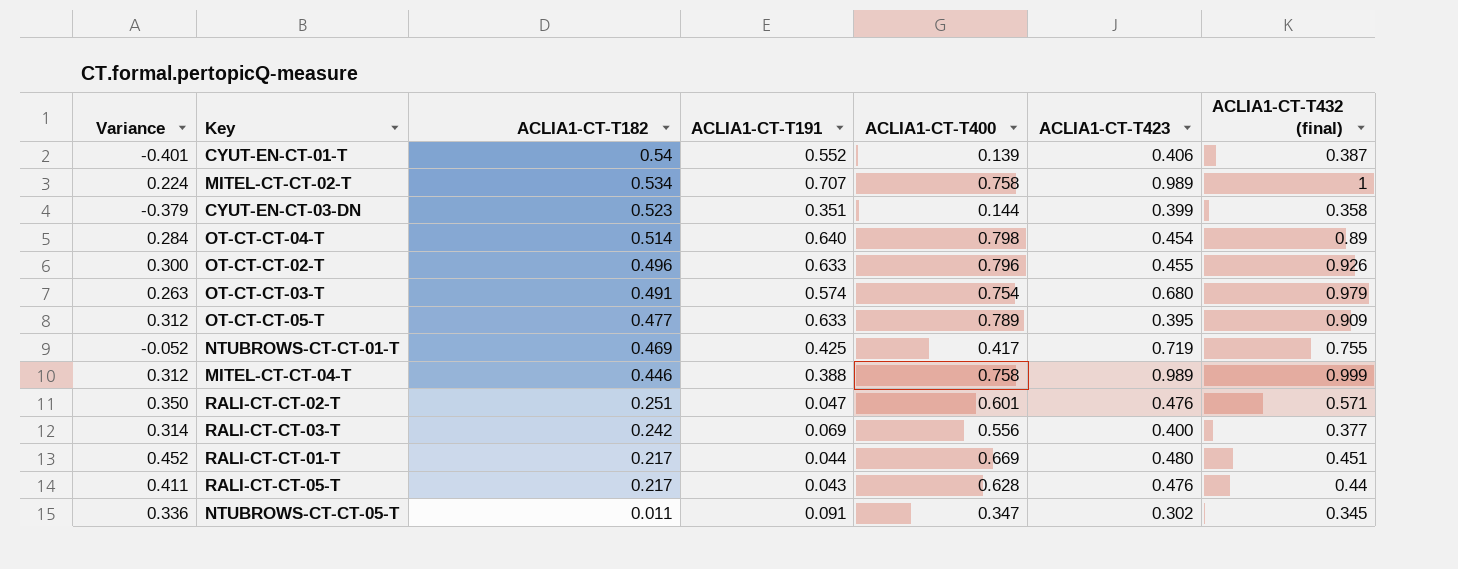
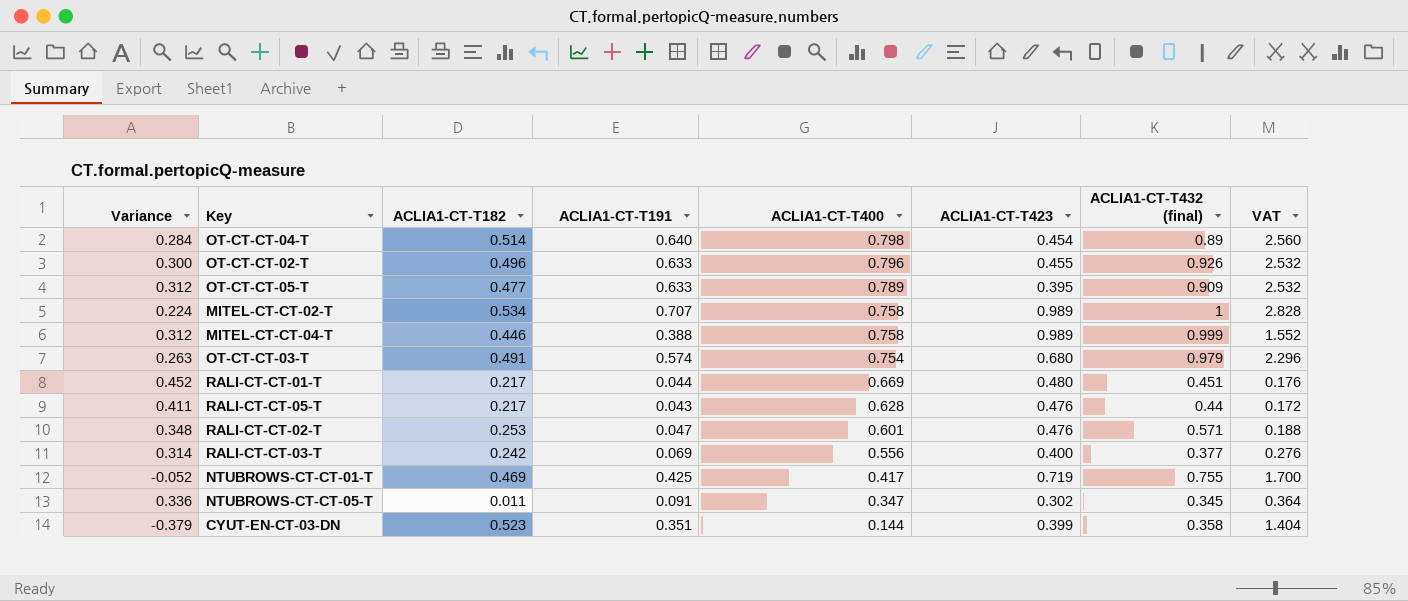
row order: ACLIA1-CT-T182 descending -> ACLIA1-CT-T400 descending
column VAT | formula: none -> [ACLIA1-CT-T191] * 4
row CYUT-EN-CT-01-T: -0.401 | 0.54 | 0.552 | 0.139 | 0.406 | 0.387 -> none
RALI-CT-CT-02-T | Variance: 0.350 -> 0.348
RALI-CT-CT-02-T | ACLIA1-CT-T182: 0.251 -> 0.253

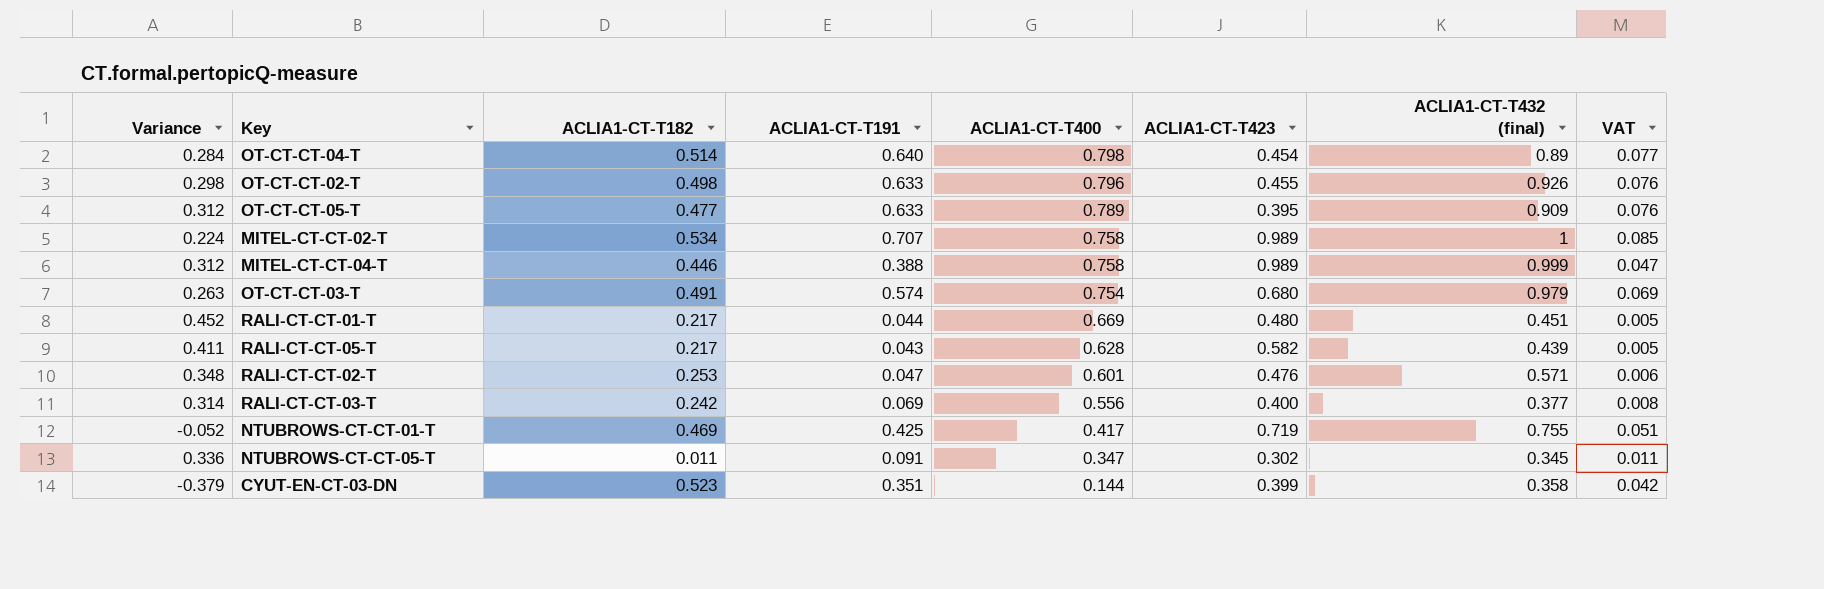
column VAT | formula: [ACLIA1-CT-T191] * 4 -> [ACLIA1-CT-T191] * 0.12
OT-CT-CT-02-T | Variance: 0.300 -> 0.298
OT-CT-CT-02-T | ACLIA1-CT-T182: 0.496 -> 0.498
RALI-CT-CT-05-T | ACLIA1-CT-T423: 0.476 -> 0.582
RALI-CT-CT-05-T | ACLIA1-CT-T432 (final): 0.44 -> 0.439

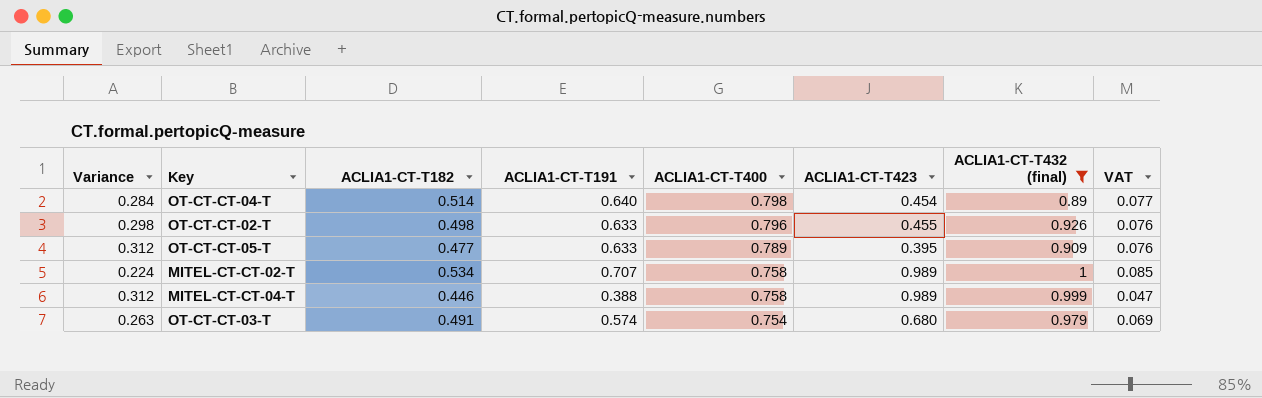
filter: none -> ACLIA1-CT-T432 (final) >= 0.89

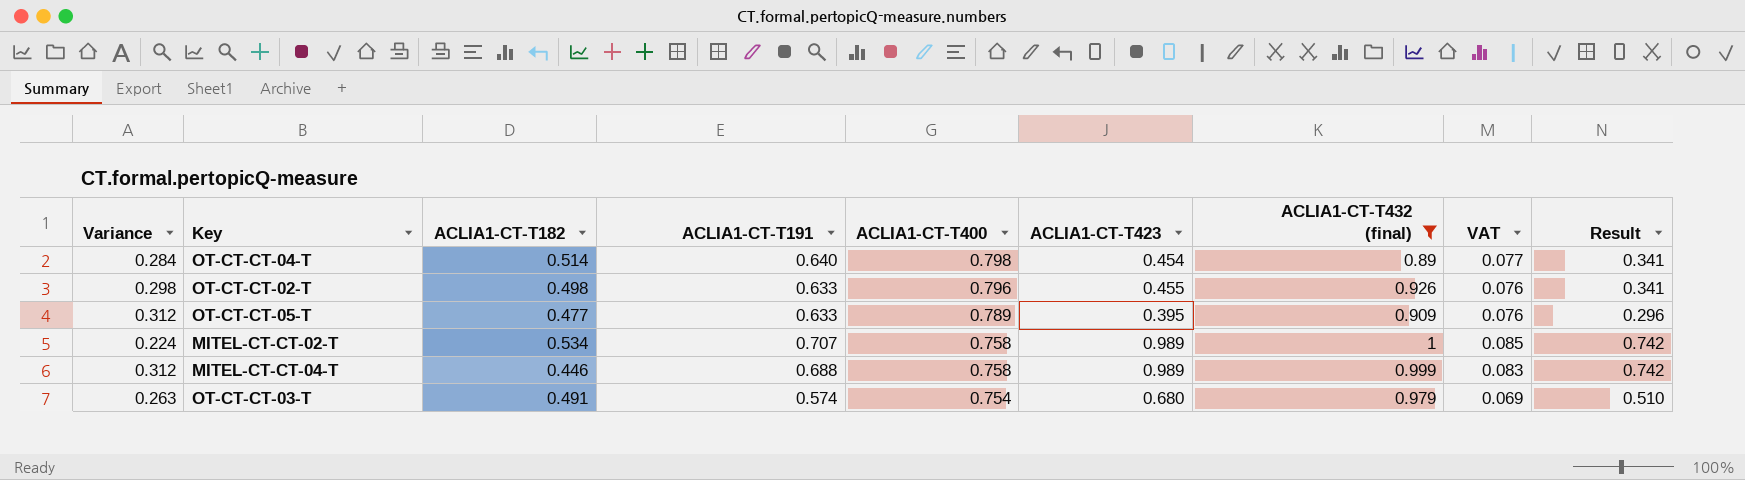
column Result | formula: none -> [ACLIA1-CT-T423] * 0.75
MITEL-CT-CT-04-T | ACLIA1-CT-T191: 0.388 -> 0.688
MITEL-CT-CT-04-T | VAT: 0.047 -> 0.083

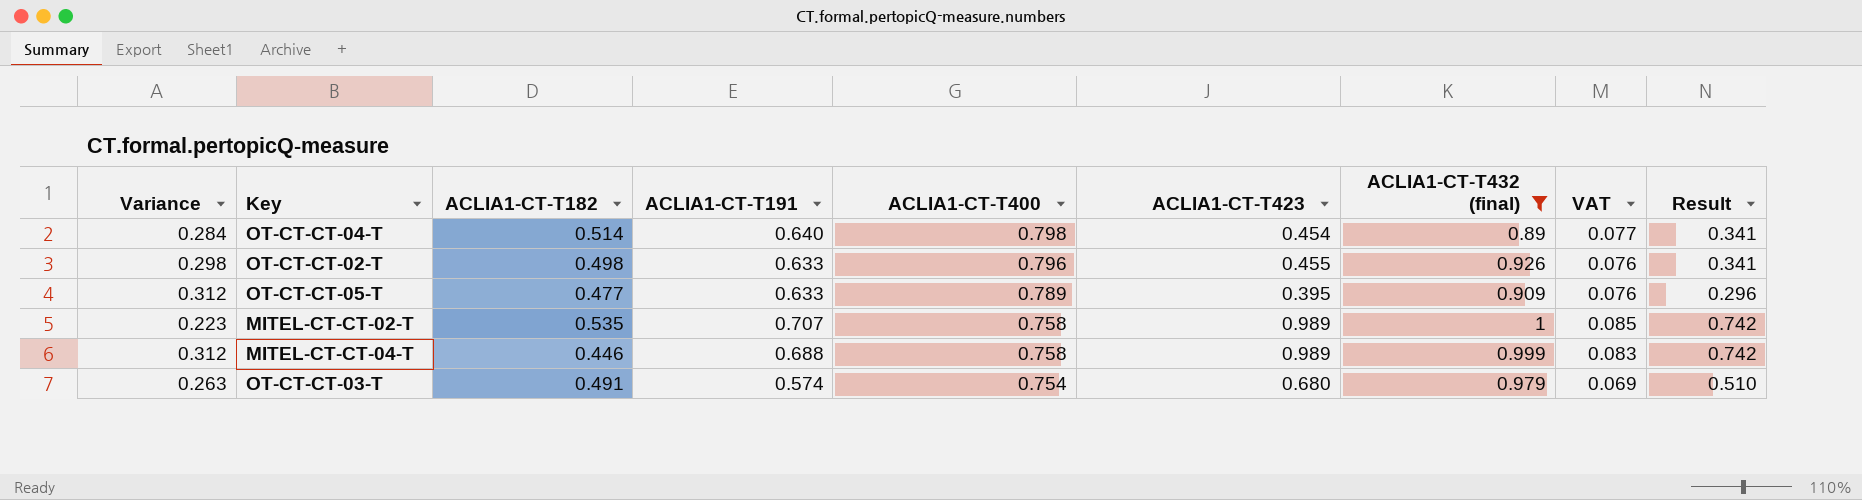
MITEL-CT-CT-02-T | Variance: 0.224 -> 0.223
MITEL-CT-CT-02-T | ACLIA1-CT-T182: 0.534 -> 0.535

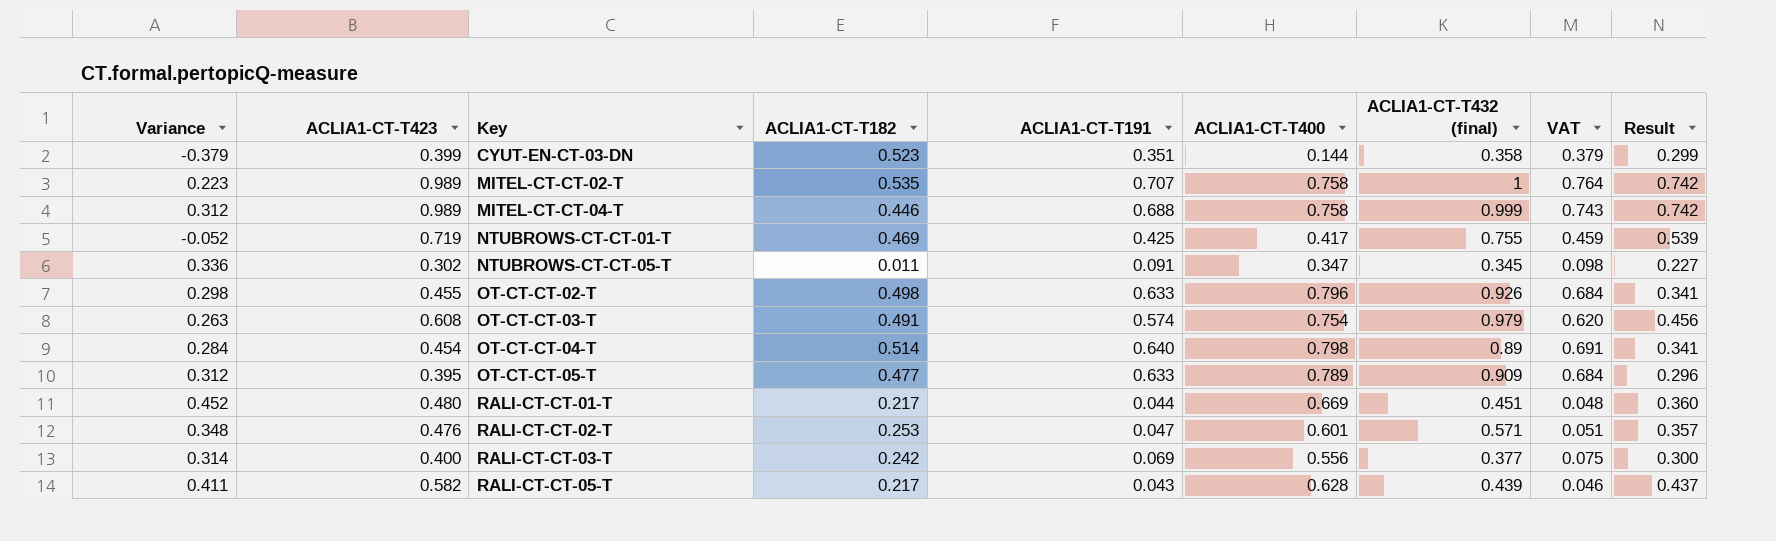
filter: ACLIA1-CT-T432 (final) >= 0.89 -> none
row order: ACLIA1-CT-T400 descending -> Key ascending
column ACLIA1-CT-T423 | position: 6 -> 2
column VAT | formula: [ACLIA1-CT-T191] * 0.12 -> [ACLIA1-CT-T191] * 1.08
OT-CT-CT-03-T | ACLIA1-CT-T423: 0.680 -> 0.608
OT-CT-CT-03-T | Result: 0.510 -> 0.456

